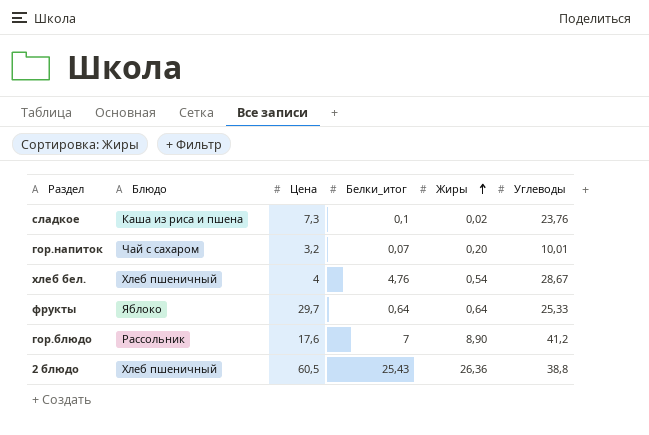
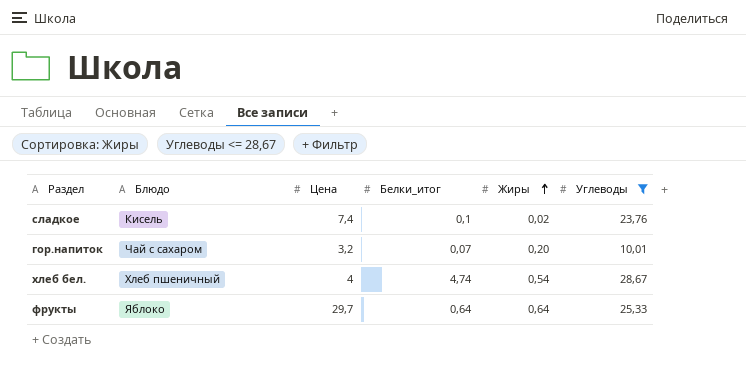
filter: none -> Углеводы <= 28,67
сладкое | Блюдо: Каша из риса и пшена -> Кисель
сладкое | Цена: 7,3 -> 7,4
хлеб бел. | Белки_итог: 4,76 -> 4,74

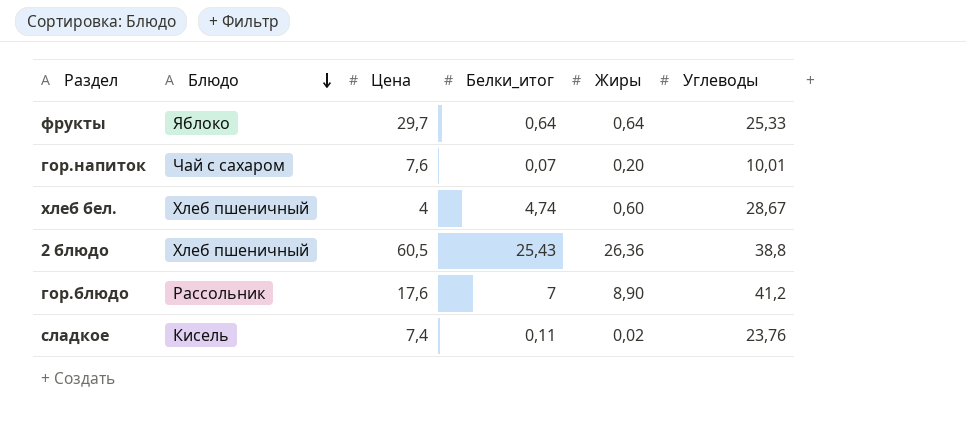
filter: Углеводы <= 28,67 -> none
row order: Жиры ascending -> Блюдо descending
гор.напиток | Цена: 3,2 -> 7,6
хлеб бел. | Жиры: 0,54 -> 0,60
сладкое | Белки_итог: 0,1 -> 0,11

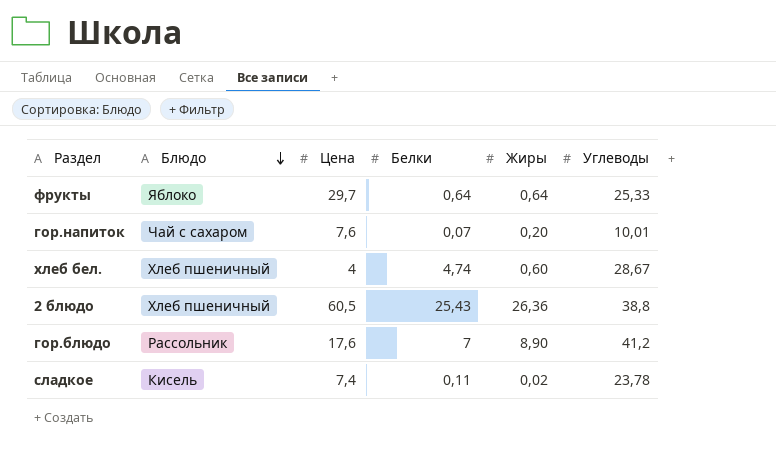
column name: Белки_итог -> Белки
сладкое | Углеводы: 23,76 -> 23,78

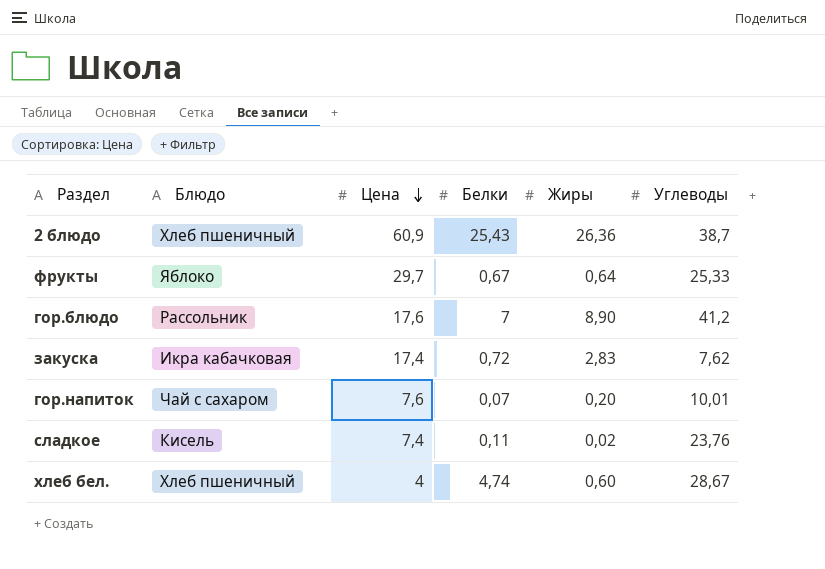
row order: Блюдо descending -> Цена descending
2 блюдо | Цена: 60,5 -> 60,9
2 блюдо | Углеводы: 38,8 -> 38,7
фрукты | Белки: 0,64 -> 0,67
row закуска: none -> Икра кабачковая | 17,4 | 0,72 | 2,83 | 7,62
сладкое | Углеводы: 23,78 -> 23,76

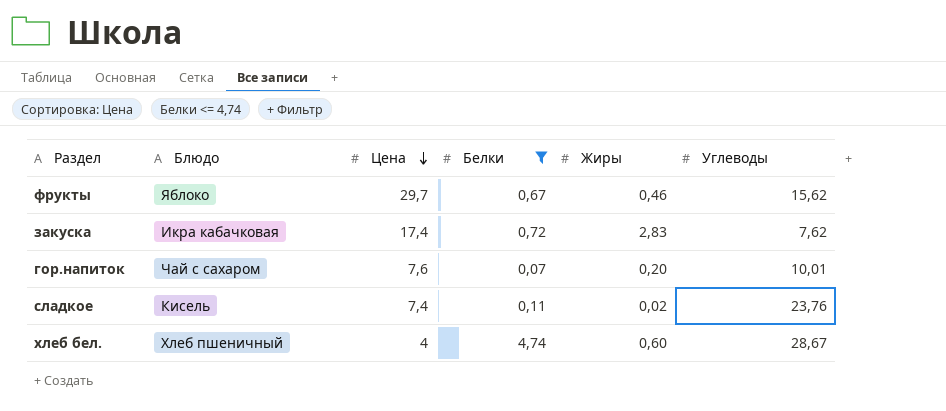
filter: none -> Белки <= 4,74
фрукты | Жиры: 0,64 -> 0,46
фрукты | Углеводы: 25,33 -> 15,62

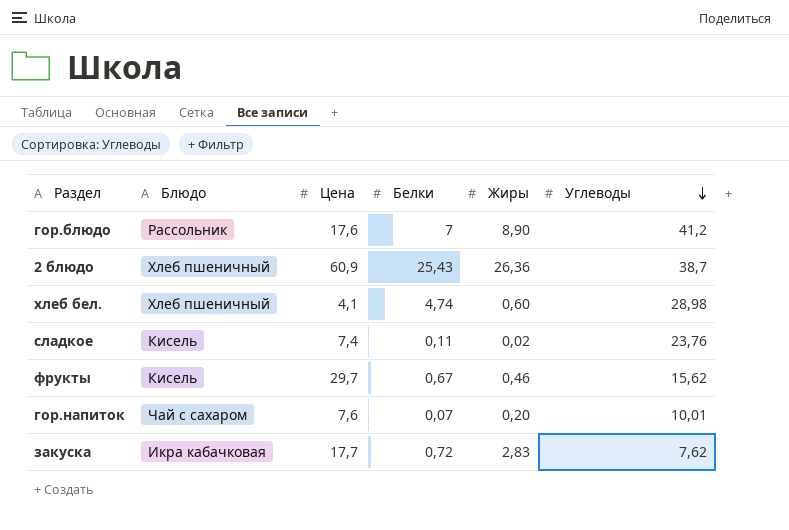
filter: Белки <= 4,74 -> none
row order: Цена descending -> Углеводы descending
хлеб бел. | Цена: 4 -> 4,1
хлеб бел. | Углеводы: 28,67 -> 28,98
фрукты | Блюдо: Яблоко -> Кисель
закуска | Цена: 17,4 -> 17,7

